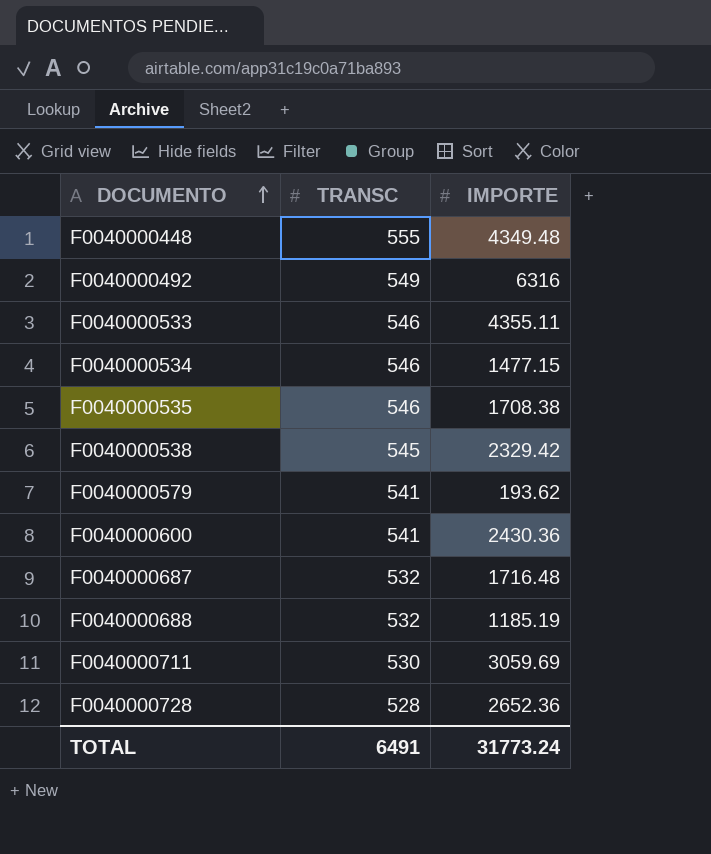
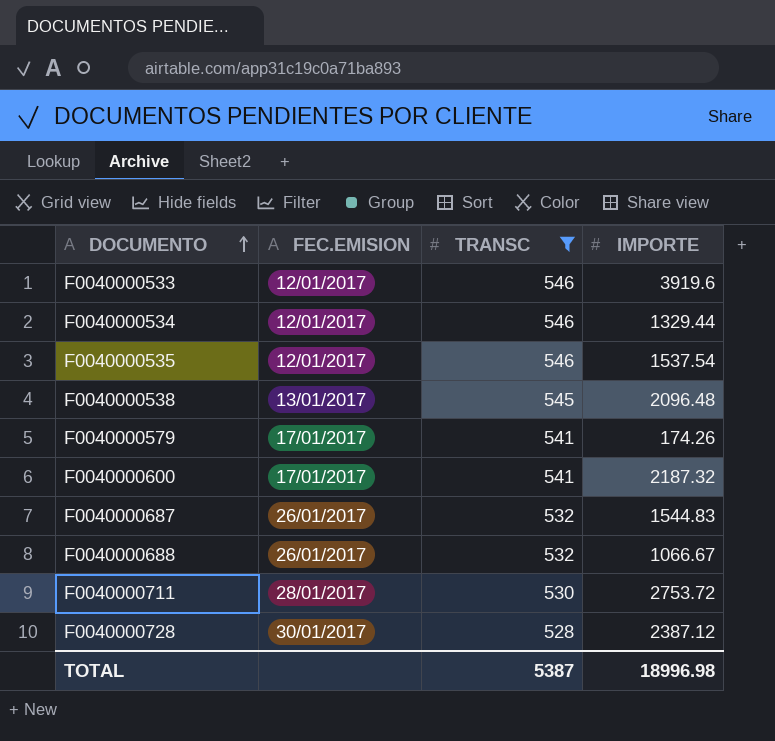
filter: none -> TRANSC <= 546
column FEC.EMISION | position: none -> 2
F0040000533 | IMPORTE: 4355.11 -> 3919.6
F0040000534 | IMPORTE: 1477.15 -> 1329.44
F0040000535 | IMPORTE: 1708.38 -> 1537.54
F0040000538 | IMPORTE: 2329.42 -> 2096.48
F0040000579 | IMPORTE: 193.62 -> 174.26
F0040000600 | IMPORTE: 2430.36 -> 2187.32
F0040000687 | IMPORTE: 1716.48 -> 1544.83
F0040000688 | IMPORTE: 1185.19 -> 1066.67
F0040000711 | IMPORTE: 3059.69 -> 2753.72
F0040000728 | IMPORTE: 2652.36 -> 2387.12
TOTAL | TRANSC: 6491 -> 5387
TOTAL | IMPORTE: 31773.24 -> 18996.98

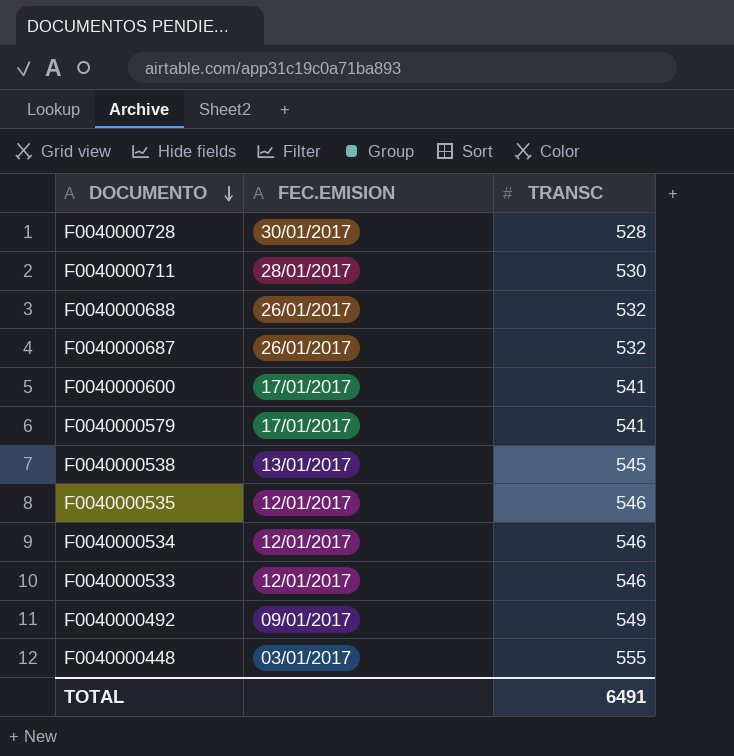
filter: TRANSC <= 546 -> none
row order: DOCUMENTO ascending -> DOCUMENTO descending
column IMPORTE | position: 4 -> none
TOTAL | TRANSC: 5387 -> 6491

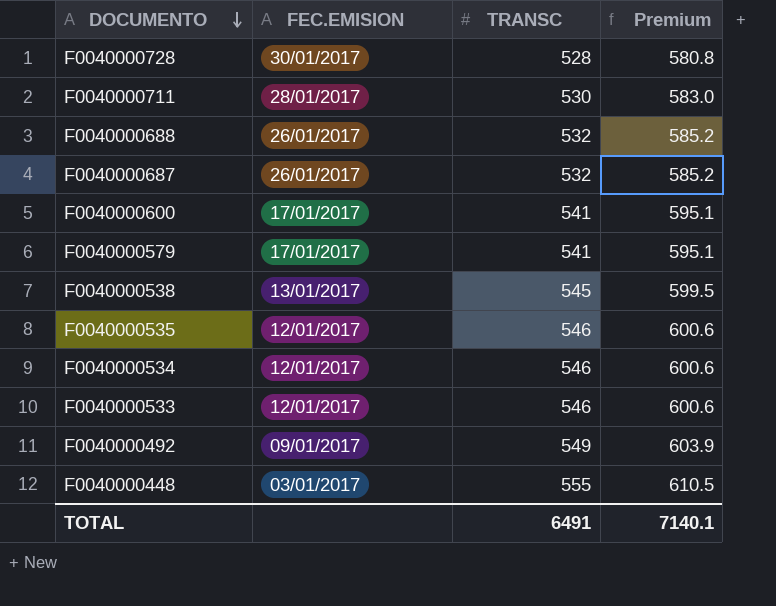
column Premium | formula: none -> [TRANSC] * 1.1

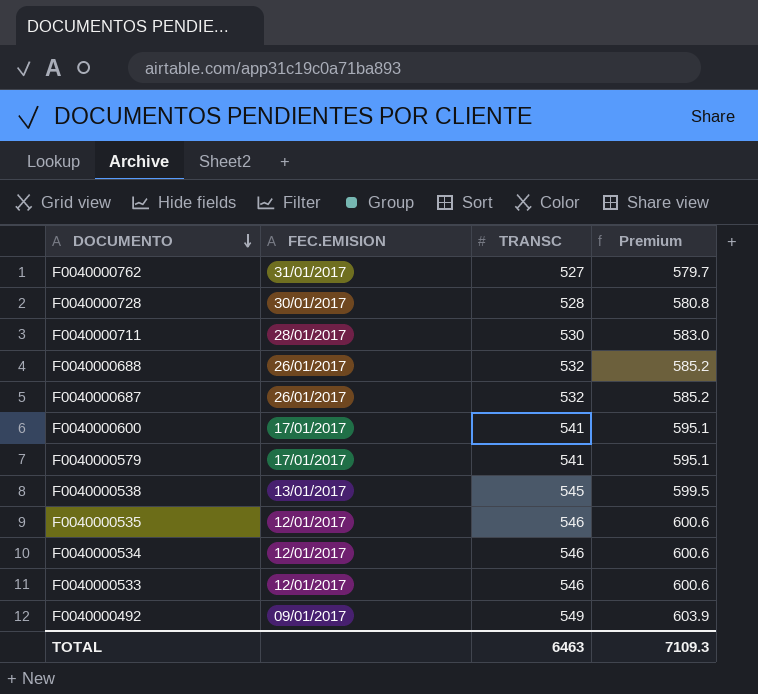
row F0040000448: 03/01/2017 | 555 | 610.5 -> none
row F0040000762: none -> 31/01/2017 | 527 | 579.7
TOTAL | TRANSC: 6491 -> 6463
TOTAL | Premium: 7140.1 -> 7109.3

